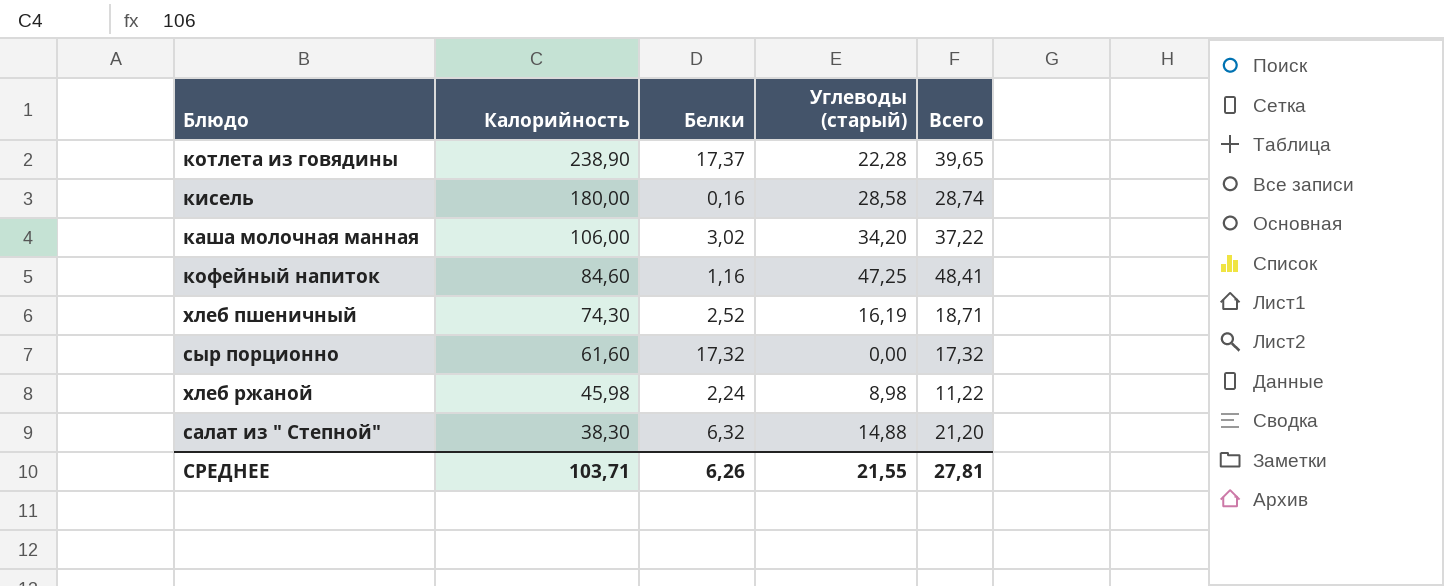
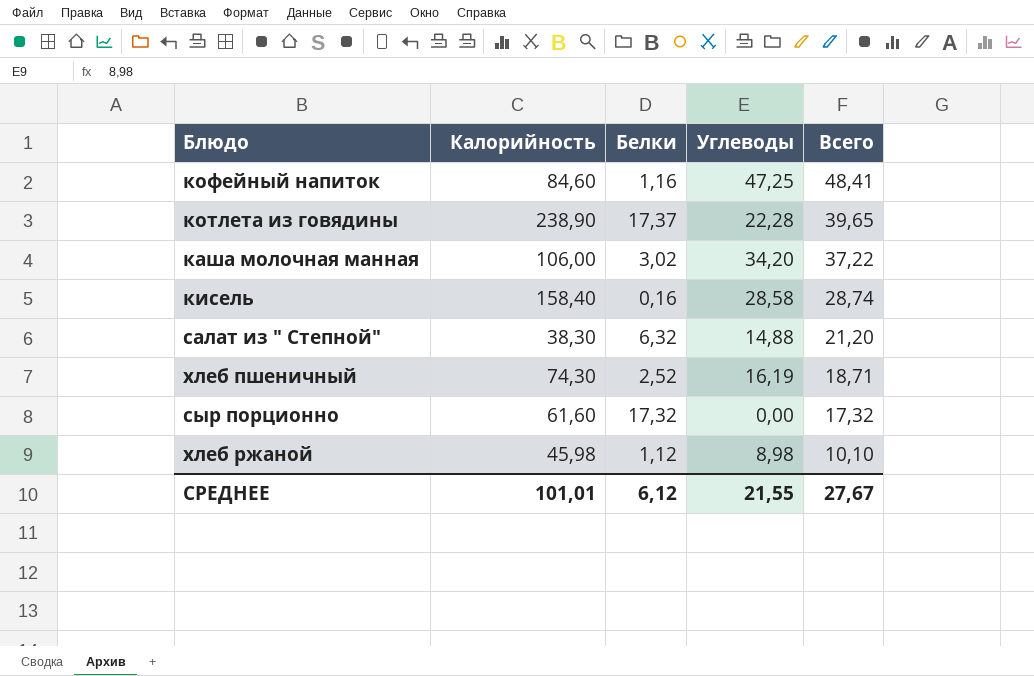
row order: Калорийность descending -> Всего descending
column name: Углеводы (старый) -> Углеводы
кисель | Калорийность: 180,00 -> 158,40
хлеб ржаной | Белки: 2,24 -> 1,12
хлеб ржаной | Всего: 11,22 -> 10,10
СРЕДНЕЕ | Калорийность: 103,71 -> 101,01
СРЕДНЕЕ | Белки: 6,26 -> 6,12
СРЕДНЕЕ | Всего: 27,81 -> 27,67

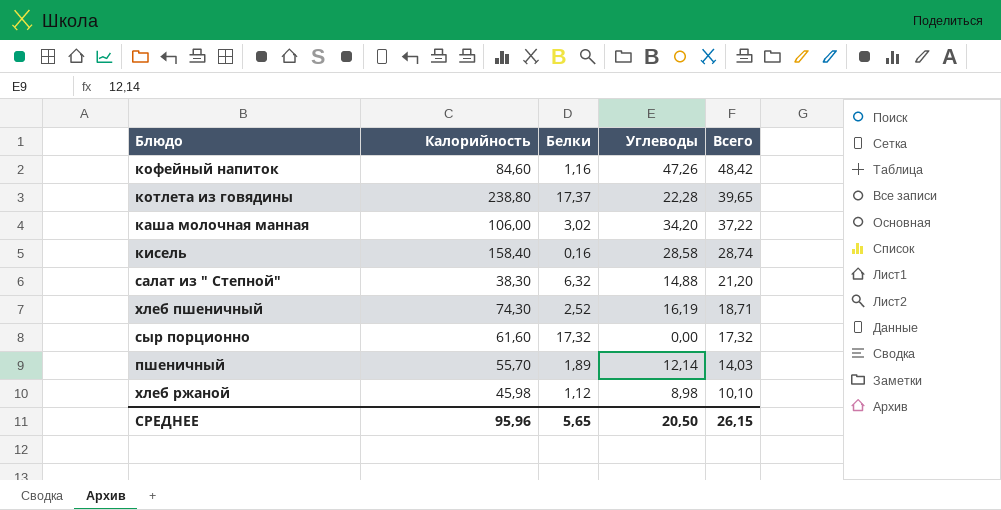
кофейный напиток | Углеводы: 47,25 -> 47,26
кофейный напиток | Всего: 48,41 -> 48,42
котлета из говядины | Калорийность: 238,90 -> 238,80
row пшеничный: none -> 55,70 | 1,89 | 12,14 | 14,03
СРЕДНЕЕ | Калорийность: 101,01 -> 95,96
СРЕДНЕЕ | Белки: 6,12 -> 5,65
СРЕДНЕЕ | Углеводы: 21,55 -> 20,50
СРЕДНЕЕ | Всего: 27,67 -> 26,15

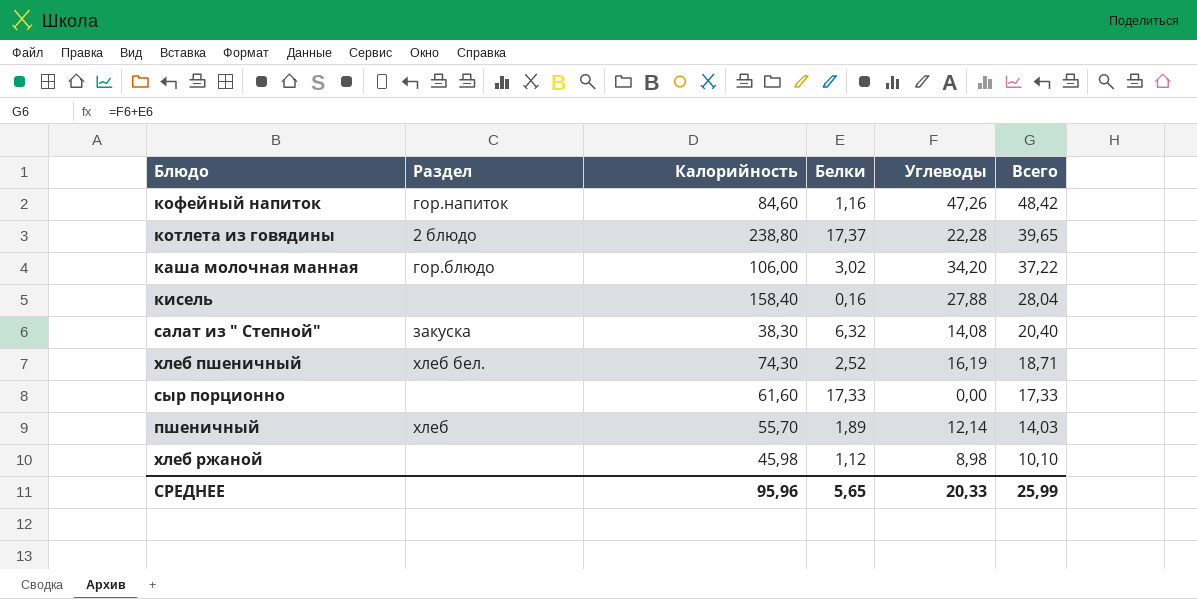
column Раздел | position: none -> 2
кисель | Углеводы: 28,58 -> 27,88
кисель | Всего: 28,74 -> 28,04
салат из " Степной" | Углеводы: 14,88 -> 14,08
салат из " Степной" | Всего: 21,20 -> 20,40
сыр порционно | Белки: 17,32 -> 17,33
сыр порционно | Всего: 17,32 -> 17,33
СРЕДНЕЕ | Углеводы: 20,50 -> 20,33
СРЕДНЕЕ | Всего: 26,15 -> 25,99

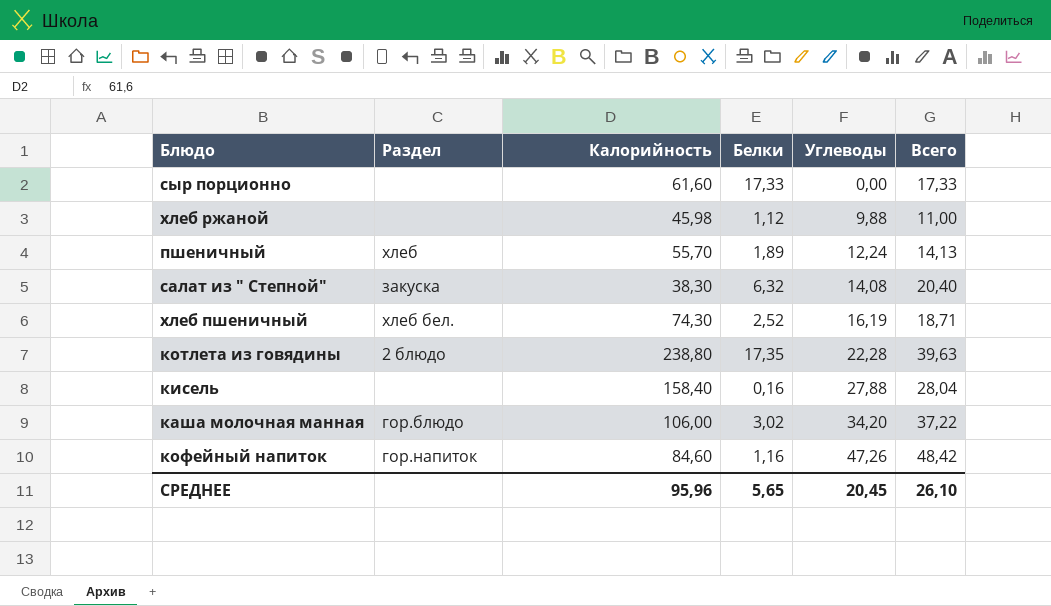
row order: Всего descending -> Углеводы ascending
хлеб ржаной | Углеводы: 8,98 -> 9,88
хлеб ржаной | Всего: 10,10 -> 11,00
пшеничный | Углеводы: 12,14 -> 12,24
пшеничный | Всего: 14,03 -> 14,13
котлета из говядины | Белки: 17,37 -> 17,35
котлета из говядины | Всего: 39,65 -> 39,63
СРЕДНЕЕ | Углеводы: 20,33 -> 20,45
СРЕДНЕЕ | Всего: 25,99 -> 26,10

